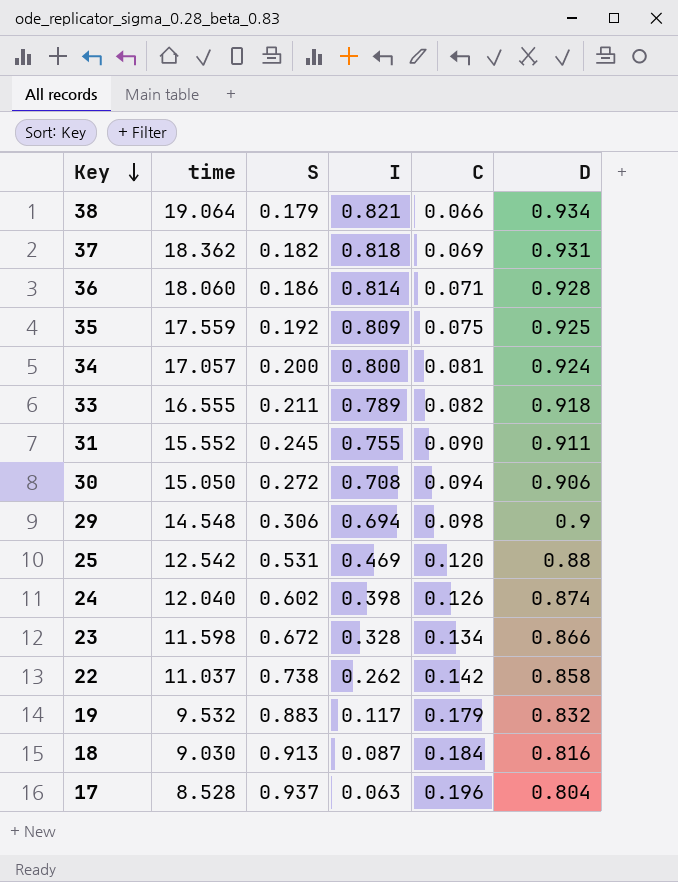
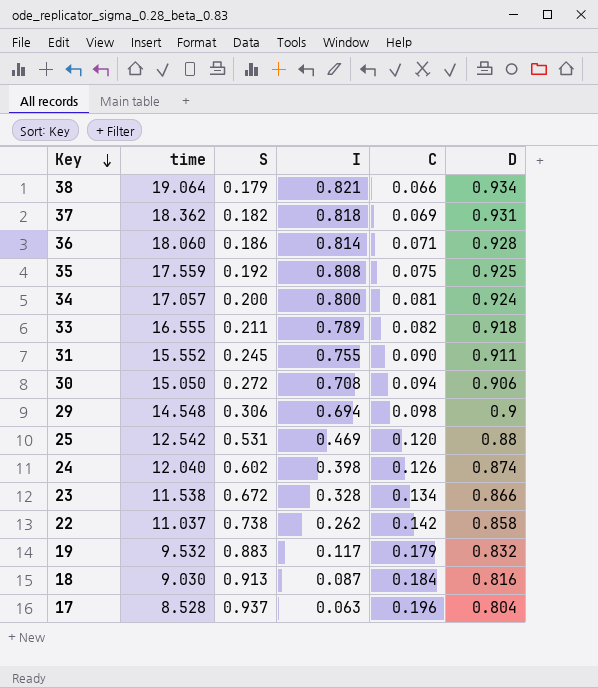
35 | I: 0.809 -> 0.808
23 | time: 11.598 -> 11.538

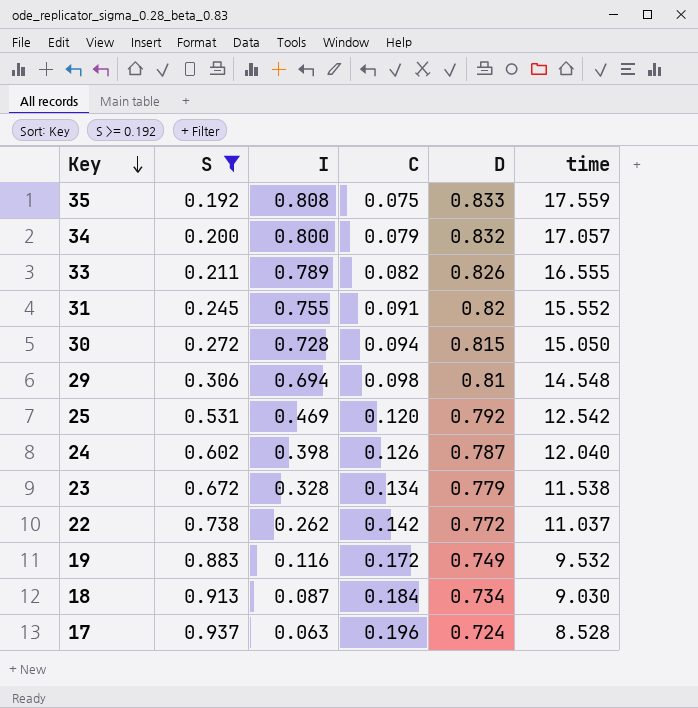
filter: none -> S >= 0.192
column time | position: 2 -> 6
35 | D: 0.925 -> 0.833
34 | C: 0.081 -> 0.079
34 | D: 0.924 -> 0.832
33 | D: 0.918 -> 0.826
31 | C: 0.090 -> 0.091
31 | D: 0.911 -> 0.82
30 | I: 0.708 -> 0.728
30 | D: 0.906 -> 0.815
29 | D: 0.9 -> 0.81
25 | D: 0.88 -> 0.792
24 | D: 0.874 -> 0.787
23 | D: 0.866 -> 0.779
22 | D: 0.858 -> 0.772
19 | I: 0.117 -> 0.116
19 | C: 0.179 -> 0.172
19 | D: 0.832 -> 0.749
18 | D: 0.816 -> 0.734
17 | D: 0.804 -> 0.724

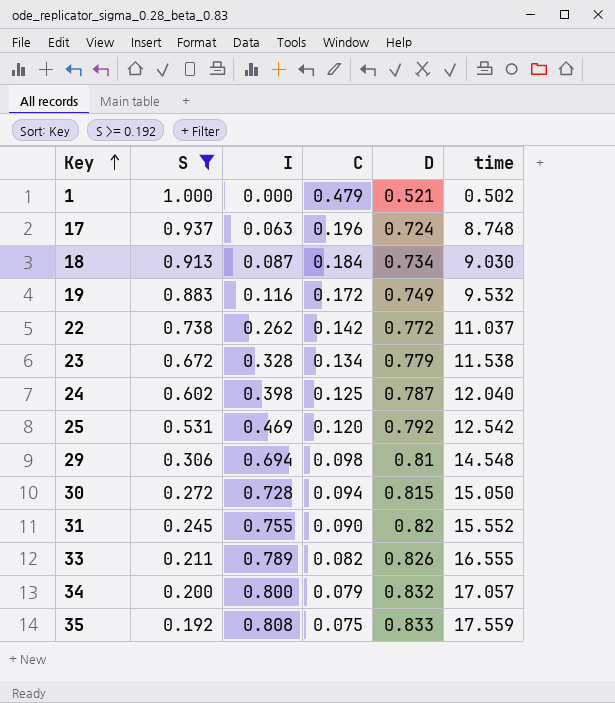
row order: Key descending -> Key ascending
row 1: none -> 1.000 | 0.000 | 0.479 | 0.521 | 0.502
17 | time: 8.528 -> 8.748
24 | C: 0.126 -> 0.125
31 | C: 0.091 -> 0.090

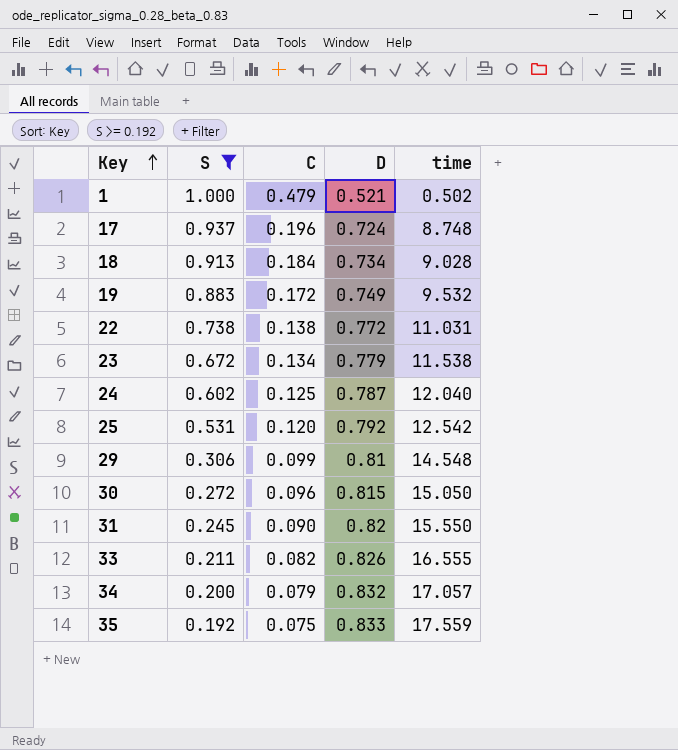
column I | position: 3 -> none
18 | time: 9.030 -> 9.028
22 | C: 0.142 -> 0.138
22 | time: 11.037 -> 11.031
29 | C: 0.098 -> 0.099
30 | C: 0.094 -> 0.096
31 | time: 15.552 -> 15.550

